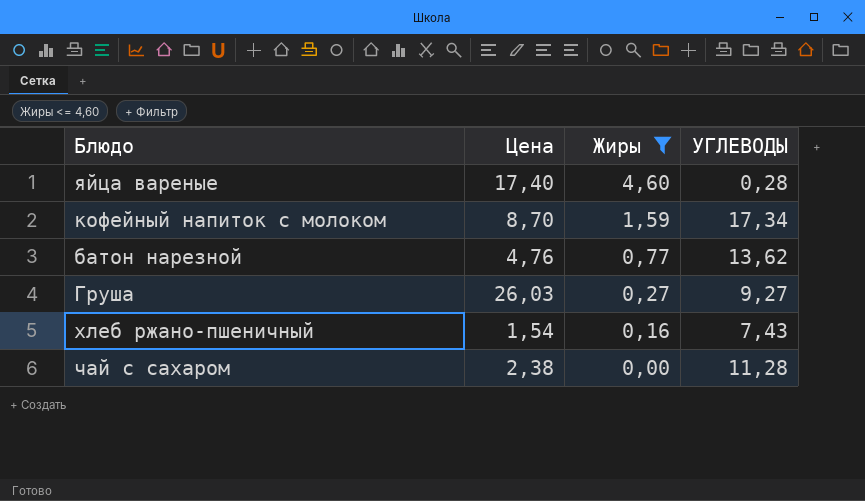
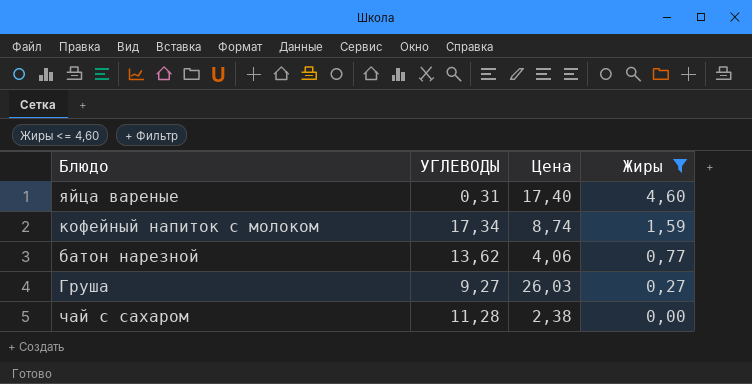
column УГЛЕВОДЫ | position: 4 -> 2
row хлеб ржано-пшеничный: 1,54 | 0,16 | 7,43 -> none
яйца вареные | УГЛЕВОДЫ: 0,28 -> 0,31
кофейный напиток с молоком | Цена: 8,70 -> 8,74
батон нарезной | Цена: 4,76 -> 4,06

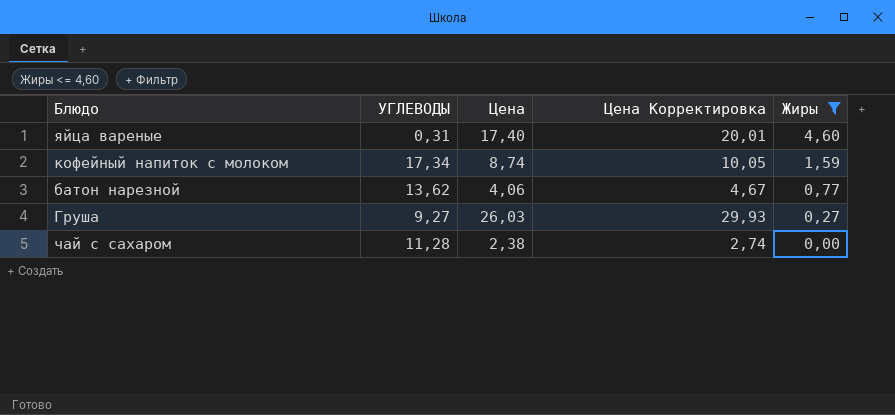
column Цена Корректировка | formula: none -> [Цена] * 1,15

